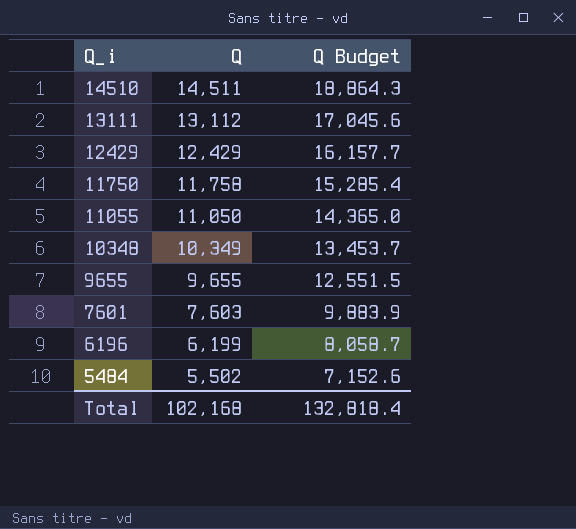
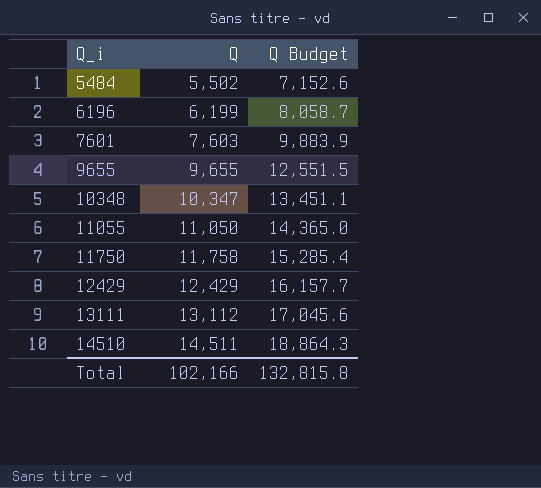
row order: Q_i descending -> Q_i ascending
10348 | Q: 10,349 -> 10,347
10348 | Q Budget: 13,453.7 -> 13,451.1
Total | Q: 102,168 -> 102,166
Total | Q Budget: 132,818.4 -> 132,815.8

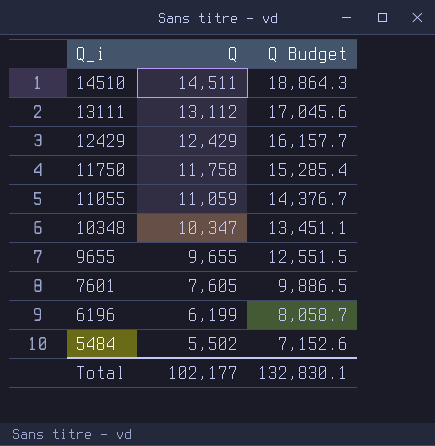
row order: Q_i ascending -> Q_i descending
11055 | Q: 11,050 -> 11,059
11055 | Q Budget: 14,365.0 -> 14,376.7
7601 | Q: 7,603 -> 7,605
7601 | Q Budget: 9,883.9 -> 9,886.5
Total | Q: 102,166 -> 102,177
Total | Q Budget: 132,815.8 -> 132,830.1

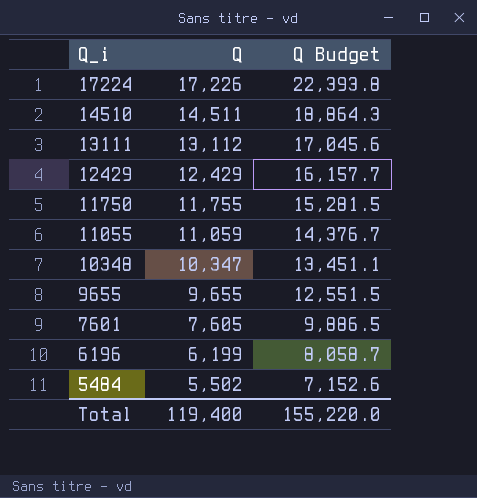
row 17224: none -> 17,226 | 22,393.8
11750 | Q: 11,758 -> 11,755
11750 | Q Budget: 15,285.4 -> 15,281.5
Total | Q: 102,177 -> 119,400
Total | Q Budget: 132,830.1 -> 155,220.0

